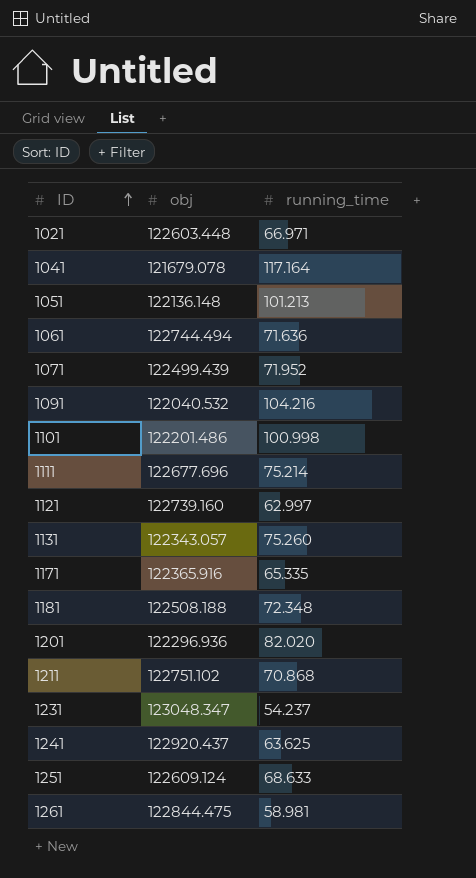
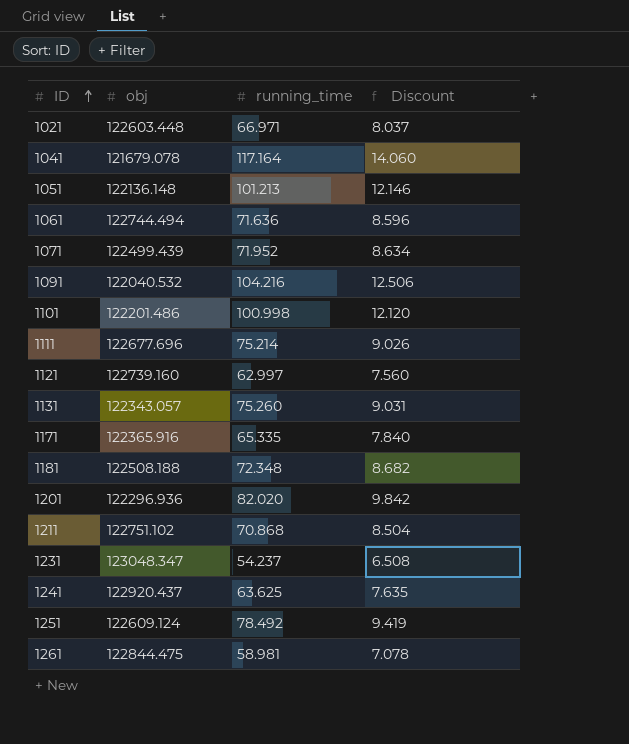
column Discount | formula: none -> [running_time] * 0.12
1251 | running_time: 68.633 -> 78.492

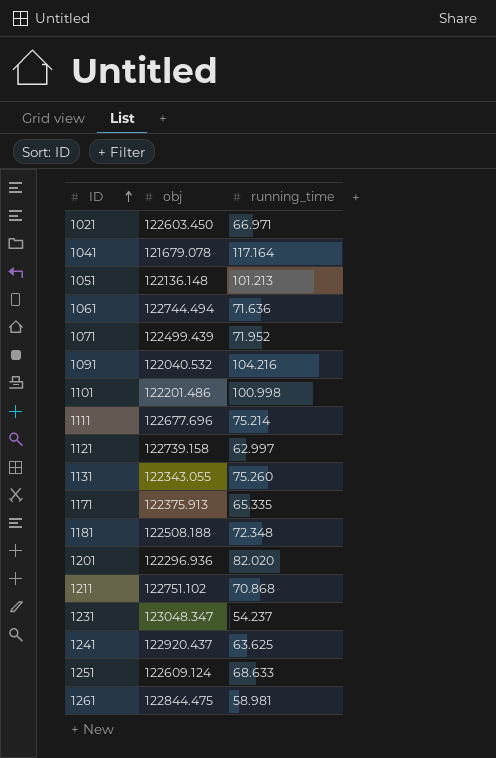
column Discount | formula: [running_time] * 0.12 -> none
1021 | obj: 122603.448 -> 122603.450
1121 | obj: 122739.160 -> 122739.158
1131 | obj: 122343.057 -> 122343.055
1171 | obj: 122365.916 -> 122375.913
1251 | running_time: 78.492 -> 68.633

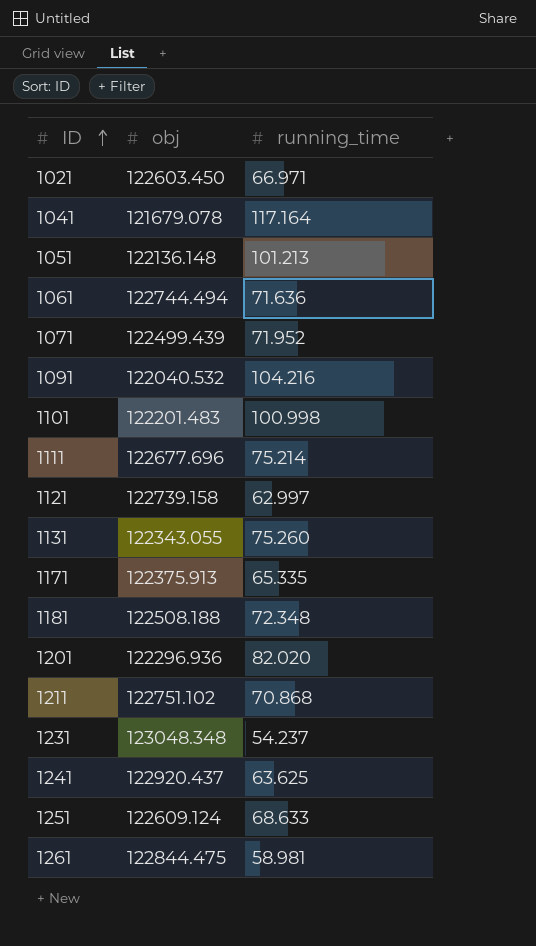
1101 | obj: 122201.486 -> 122201.483
1231 | obj: 123048.347 -> 123048.348

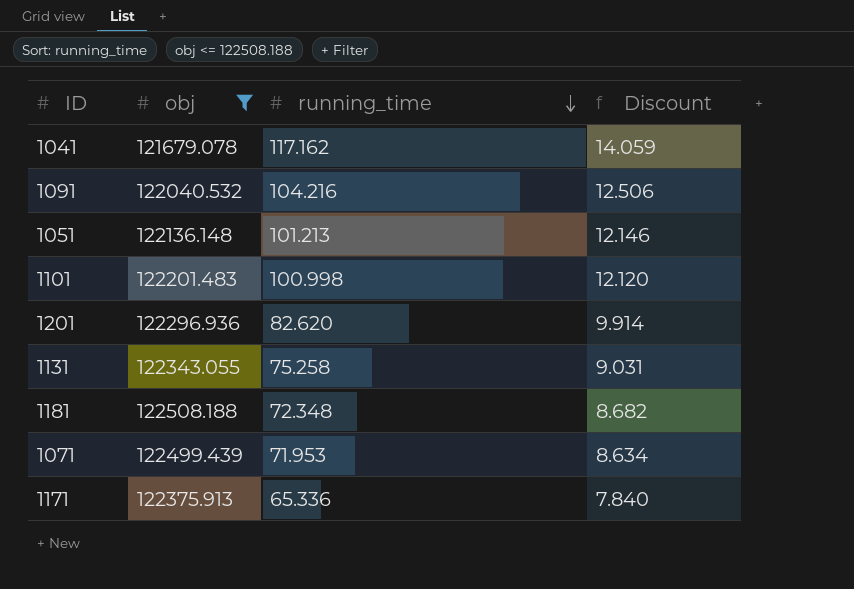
filter: none -> obj <= 122508.188
row order: ID ascending -> running_time descending
column Discount | formula: none -> [running_time] * 0.12
1041 | running_time: 117.164 -> 117.162
1201 | running_time: 82.020 -> 82.620
1131 | running_time: 75.260 -> 75.258
1071 | running_time: 71.952 -> 71.953
1171 | running_time: 65.335 -> 65.336

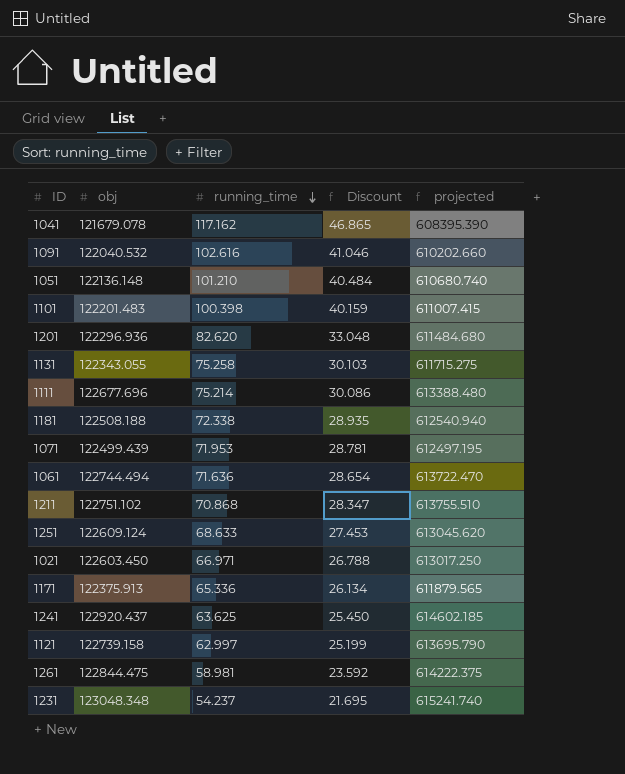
filter: obj <= 122508.188 -> none
column Discount | formula: [running_time] * 0.12 -> [running_time] * 0.4
column projected | formula: none -> [obj] * 5
1091 | running_time: 104.216 -> 102.616
1051 | running_time: 101.213 -> 101.210
1101 | running_time: 100.998 -> 100.398
1181 | running_time: 72.348 -> 72.338

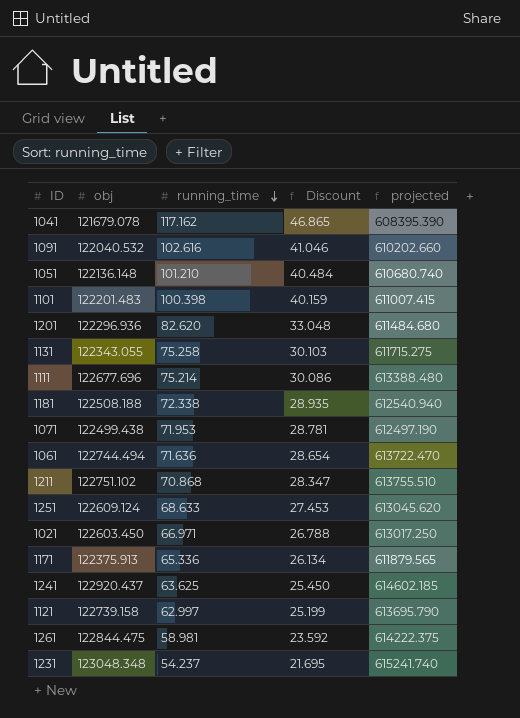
1071 | obj: 122499.439 -> 122499.438
1071 | projected: 612497.195 -> 612497.190

